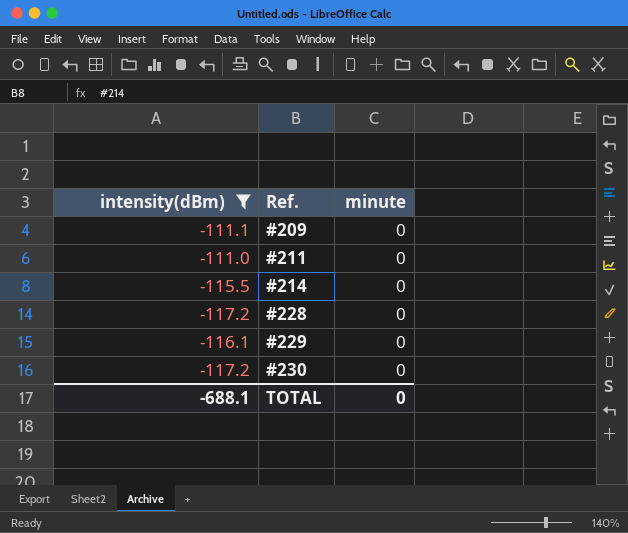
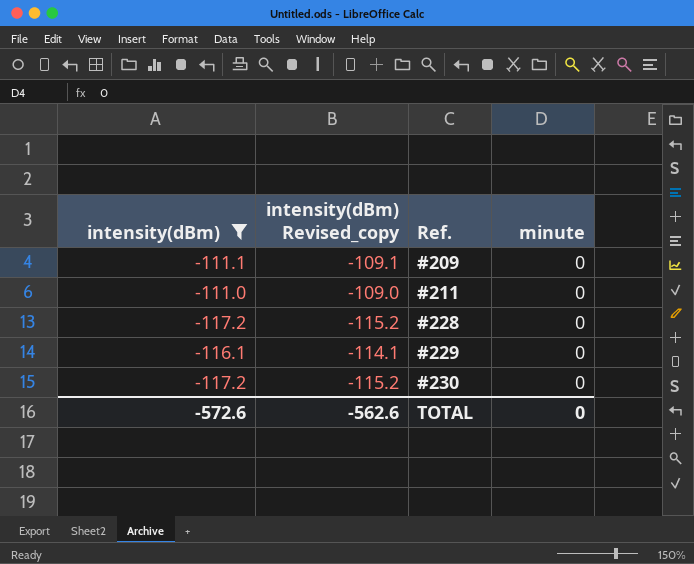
column intensity(dBm) Revised_copy | formula: none -> [intensity(dBm)] + 2
row #214: -115.5 | 0 -> none
TOTAL | intensity(dBm): -688.1 -> -572.6

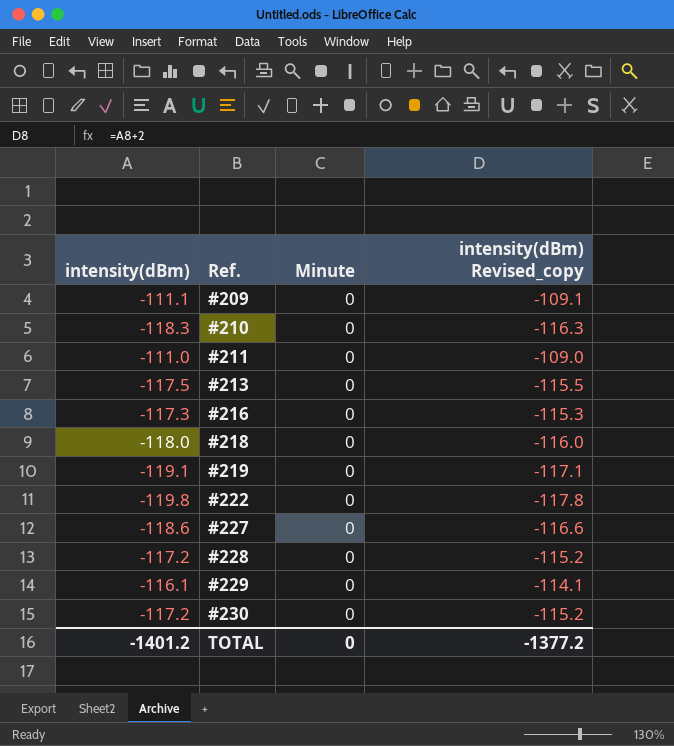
filter: intensity(dBm) >= -117.2 -> none
column name: minute -> Minute
column intensity(dBm) Revised_copy | position: 2 -> 4
TOTAL | intensity(dBm): -572.6 -> -1401.2
TOTAL | intensity(dBm) Revised_copy: -562.6 -> -1377.2

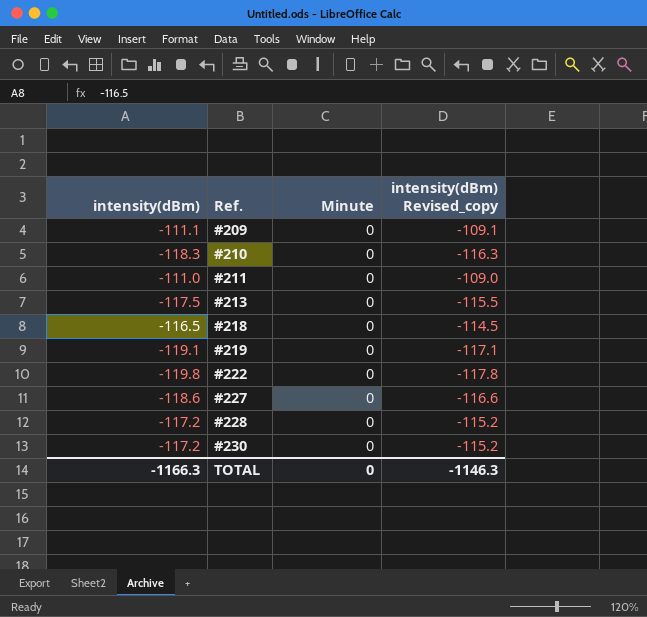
row #216: -117.3 | 0 | -115.3 -> none
row #229: -116.1 | 0 | -114.1 -> none
#218 | intensity(dBm): -118.0 -> -116.5
#218 | intensity(dBm) Revised_copy: -116.0 -> -114.5
TOTAL | intensity(dBm): -1401.2 -> -1166.3
TOTAL | intensity(dBm) Revised_copy: -1377.2 -> -1146.3

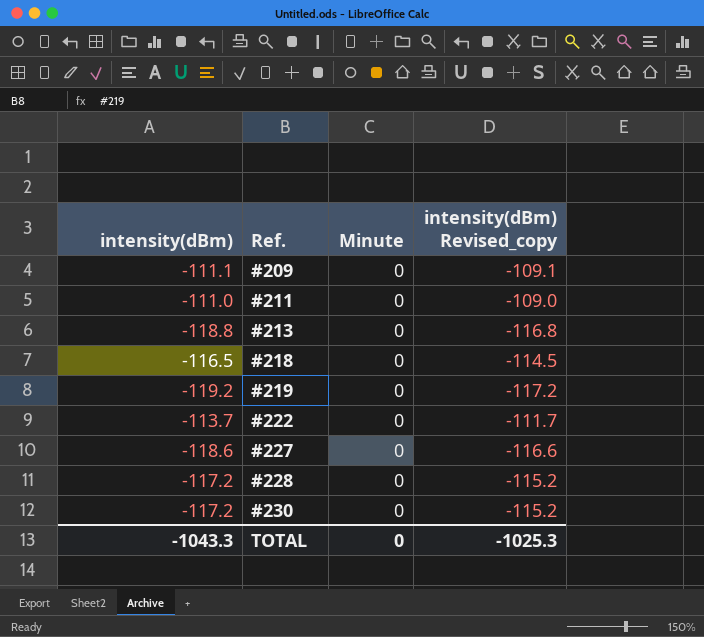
row #210: -118.3 | 0 | -116.3 -> none
#213 | intensity(dBm): -117.5 -> -118.8
#213 | intensity(dBm) Revised_copy: -115.5 -> -116.8
#219 | intensity(dBm): -119.1 -> -119.2
#219 | intensity(dBm) Revised_copy: -117.1 -> -117.2
#222 | intensity(dBm): -119.8 -> -113.7
#222 | intensity(dBm) Revised_copy: -117.8 -> -111.7
TOTAL | intensity(dBm): -1166.3 -> -1043.3
TOTAL | intensity(dBm) Revised_copy: -1146.3 -> -1025.3

